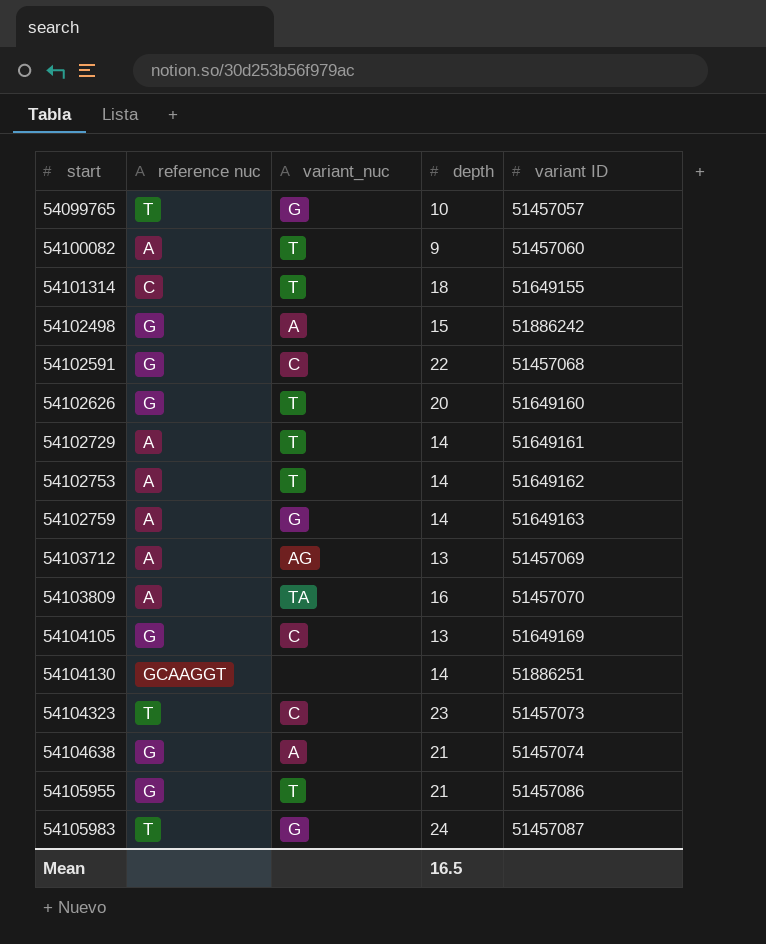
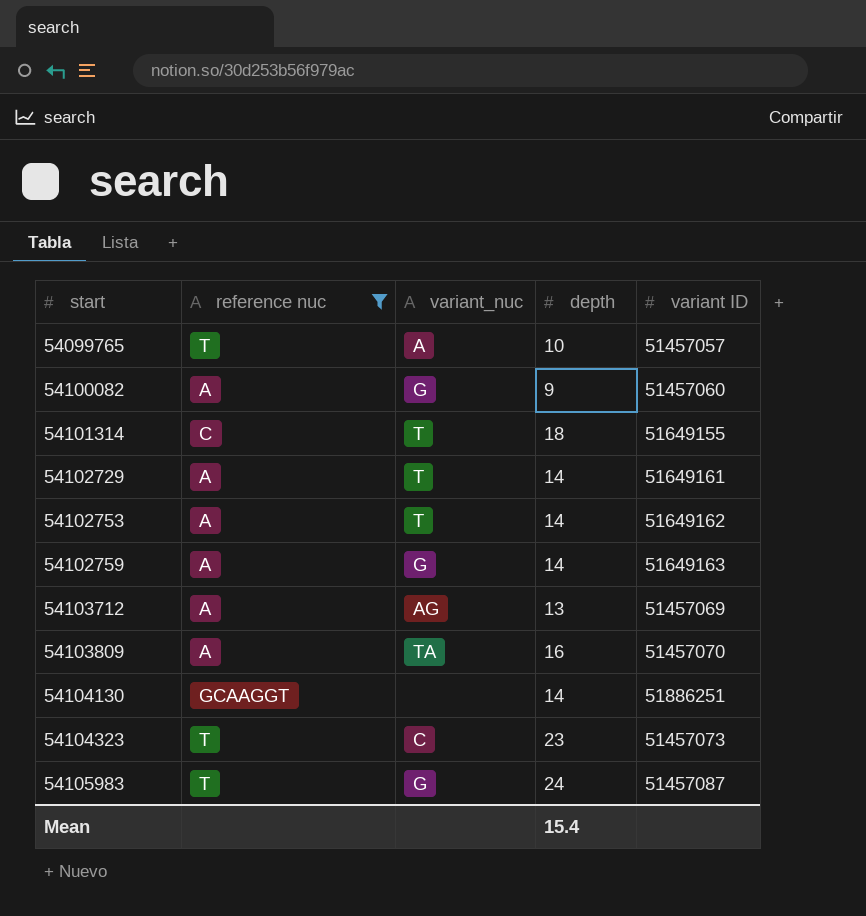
filter: none -> reference nuc != G
54099765 | variant_nuc: G -> A
54100082 | variant_nuc: T -> G
Mean | depth: 16.5 -> 15.4

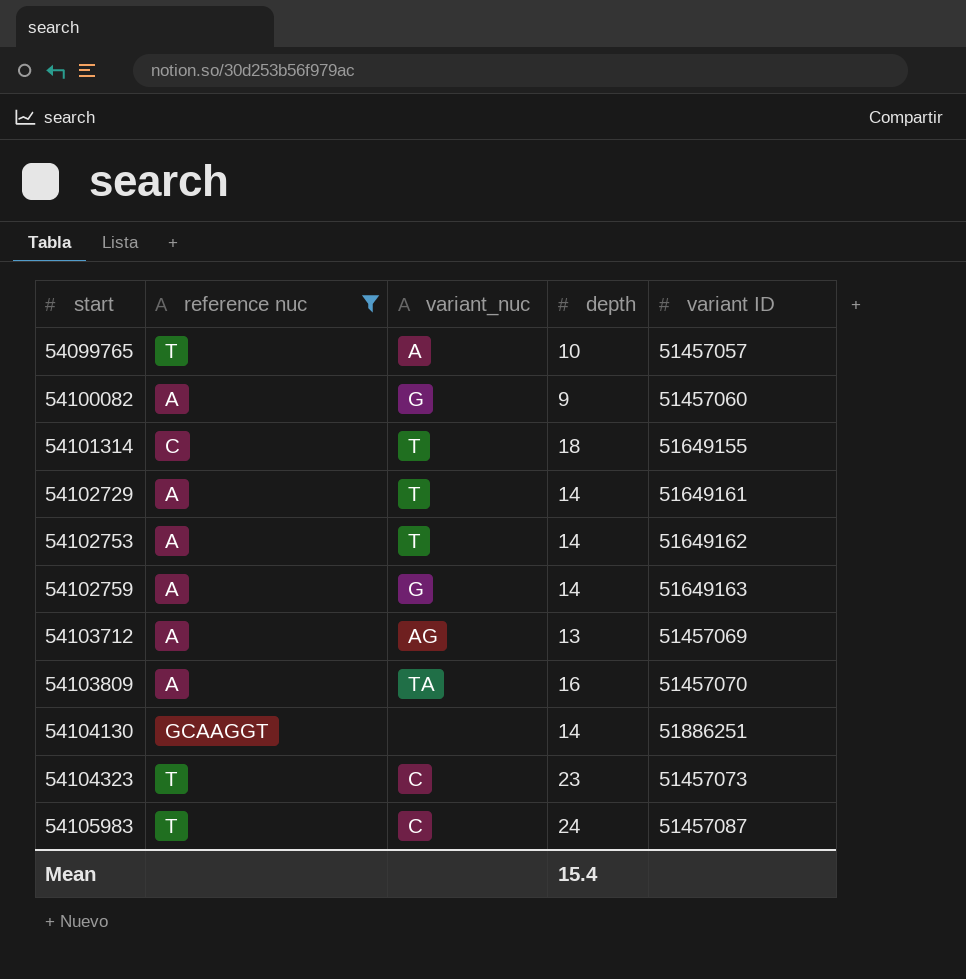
54105983 | variant_nuc: G -> C

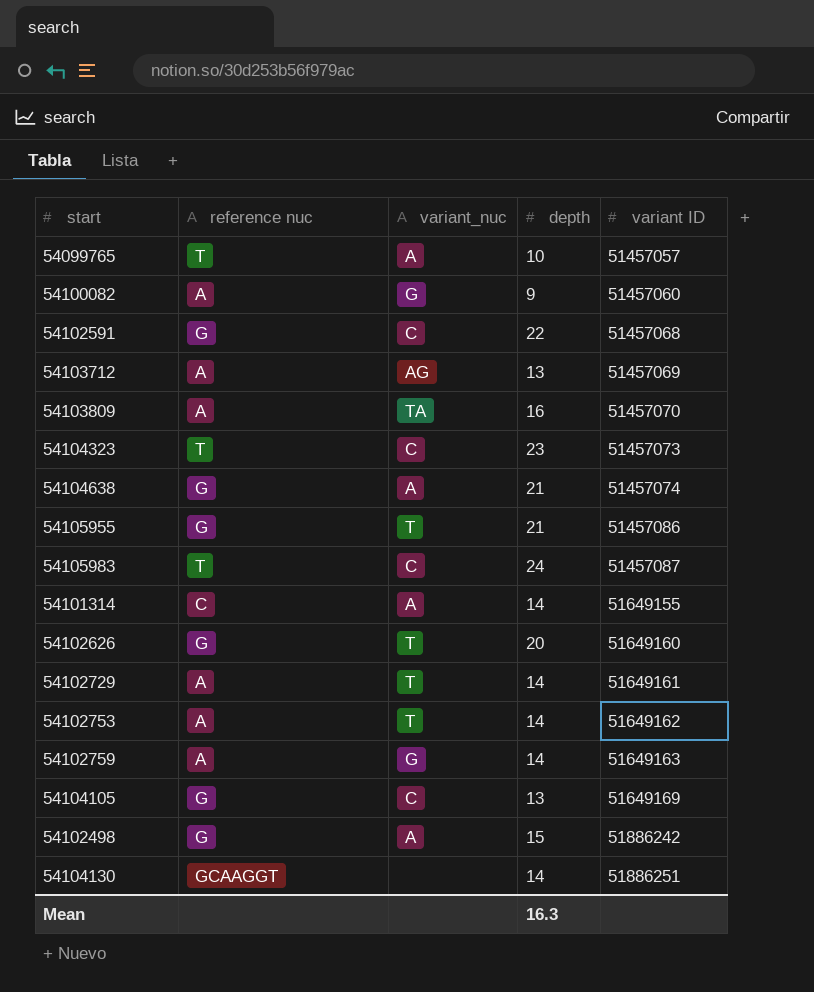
filter: reference nuc != G -> none
row order: start ascending -> variant ID ascending
54101314 | variant_nuc: T -> A
54101314 | depth: 18 -> 14
Mean | depth: 15.4 -> 16.3

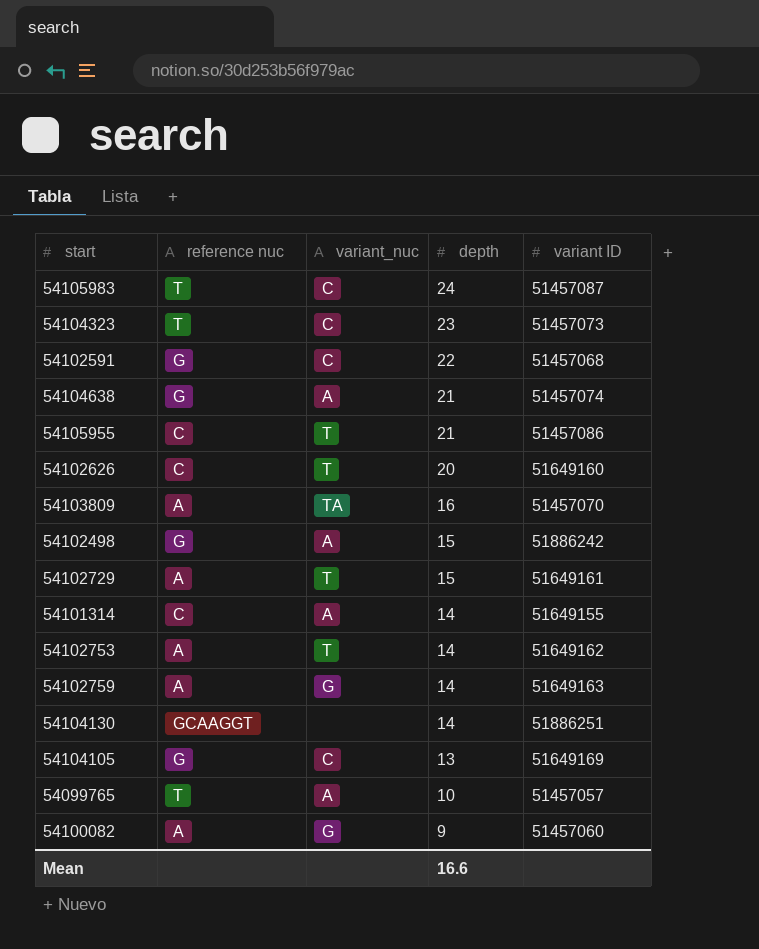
row order: variant ID ascending -> depth descending
row 54103712: A | AG | 13 | 51457069 -> none
54105955 | reference nuc: G -> C
54102626 | reference nuc: G -> C
54102729 | depth: 14 -> 15
Mean | depth: 16.3 -> 16.6

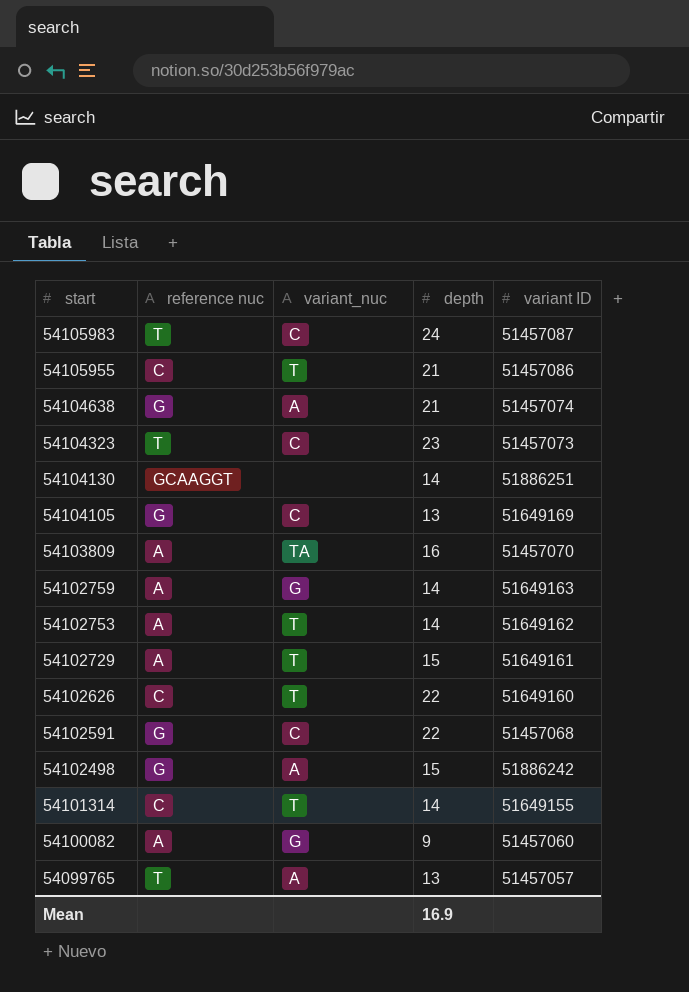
row order: depth descending -> start descending
54102626 | depth: 20 -> 22
54101314 | variant_nuc: A -> T
54099765 | depth: 10 -> 13
Mean | depth: 16.6 -> 16.9

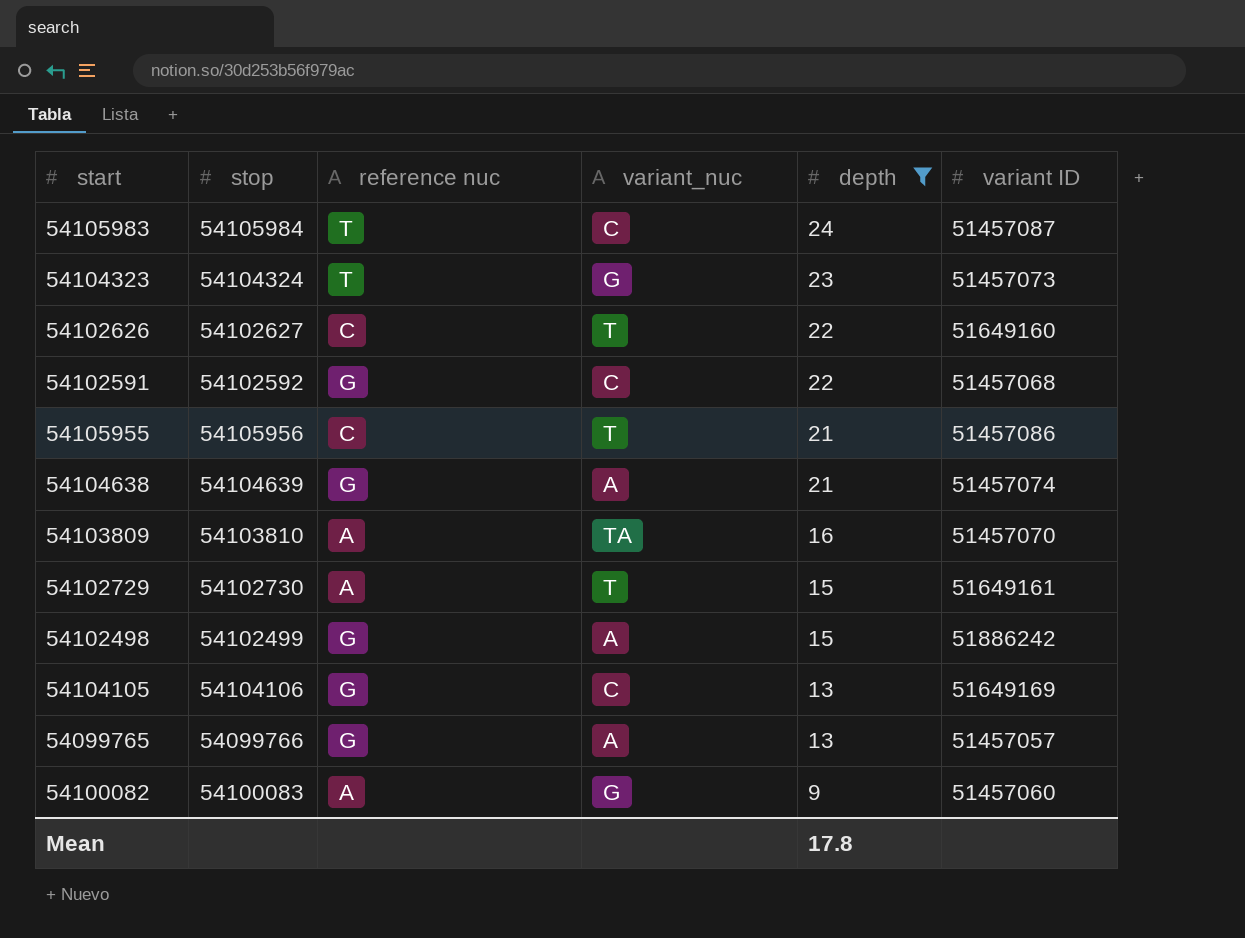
filter: none -> depth != 14
row order: start descending -> depth descending
column stop | position: none -> 2
54104323 | variant_nuc: C -> G
54099765 | reference nuc: T -> G
Mean | depth: 16.9 -> 17.8

